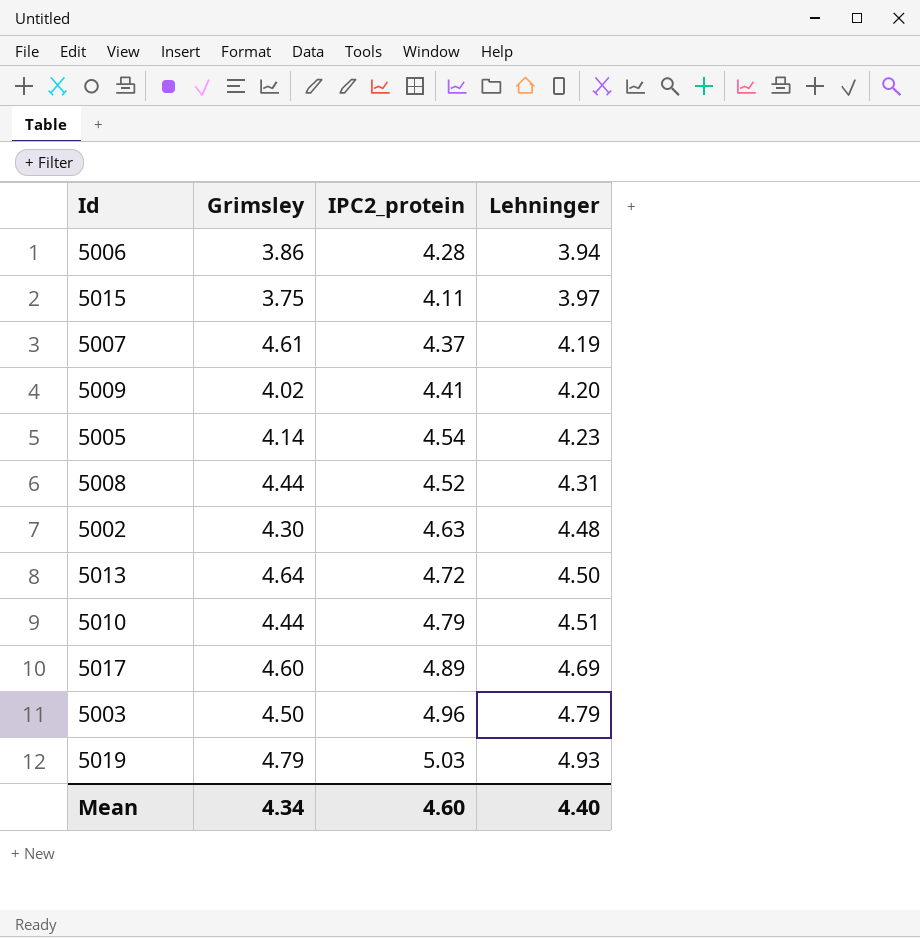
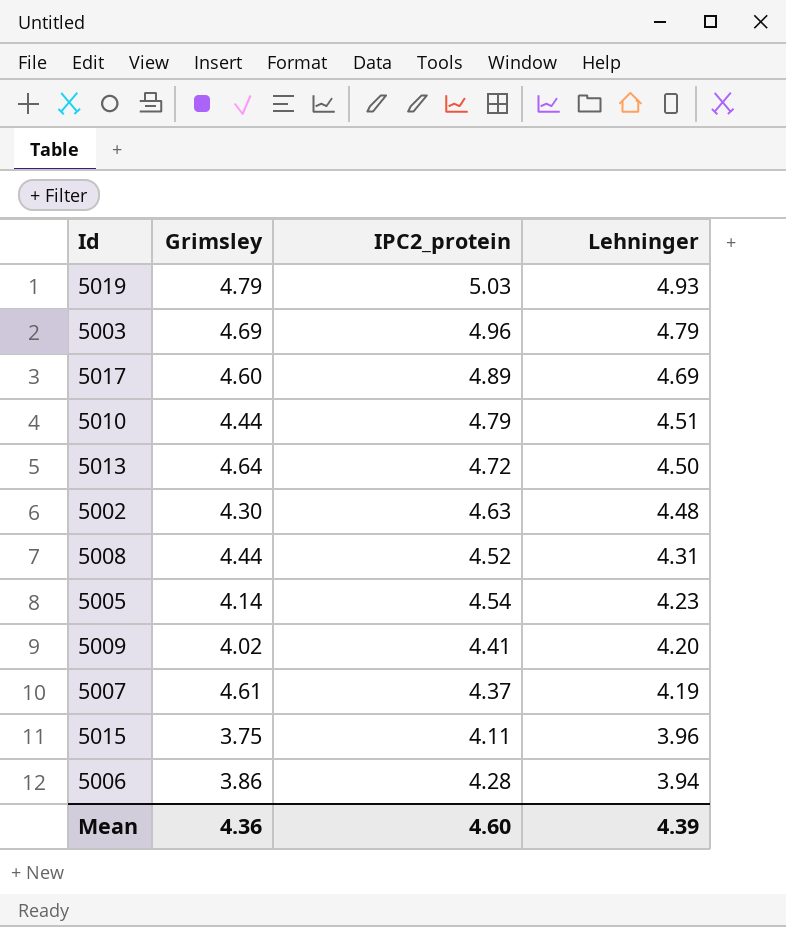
row order: Lehninger ascending -> Lehninger descending
5003 | Grimsley: 4.50 -> 4.69
5015 | Lehninger: 3.97 -> 3.96
Mean | Grimsley: 4.34 -> 4.36
Mean | Lehninger: 4.40 -> 4.39

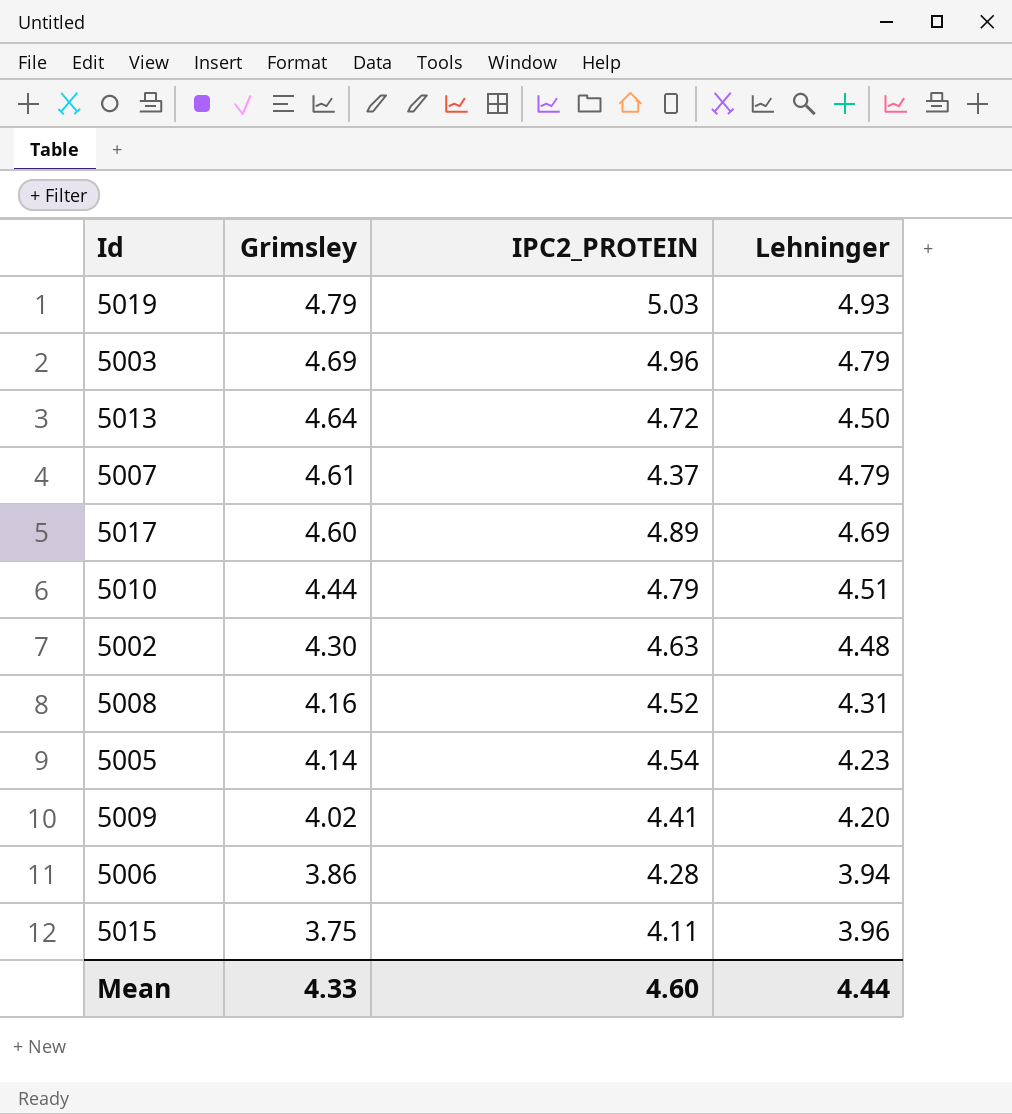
row order: Lehninger descending -> Grimsley descending
column name: IPC2_protein -> IPC2_PROTEIN
5007 | Lehninger: 4.19 -> 4.79
5008 | Grimsley: 4.44 -> 4.16
Mean | Grimsley: 4.36 -> 4.33
Mean | Lehninger: 4.39 -> 4.44

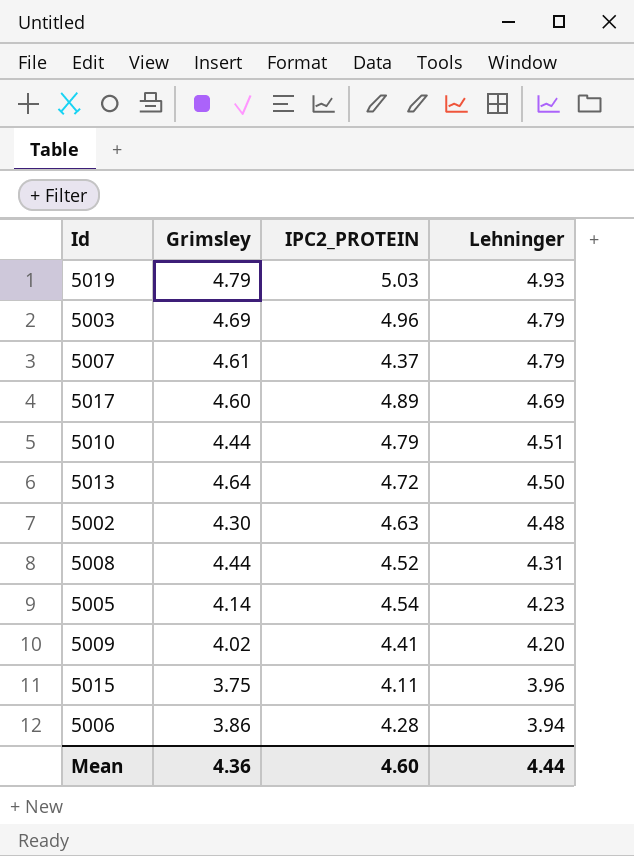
row order: Grimsley descending -> Lehninger descending
5008 | Grimsley: 4.16 -> 4.44
Mean | Grimsley: 4.33 -> 4.36

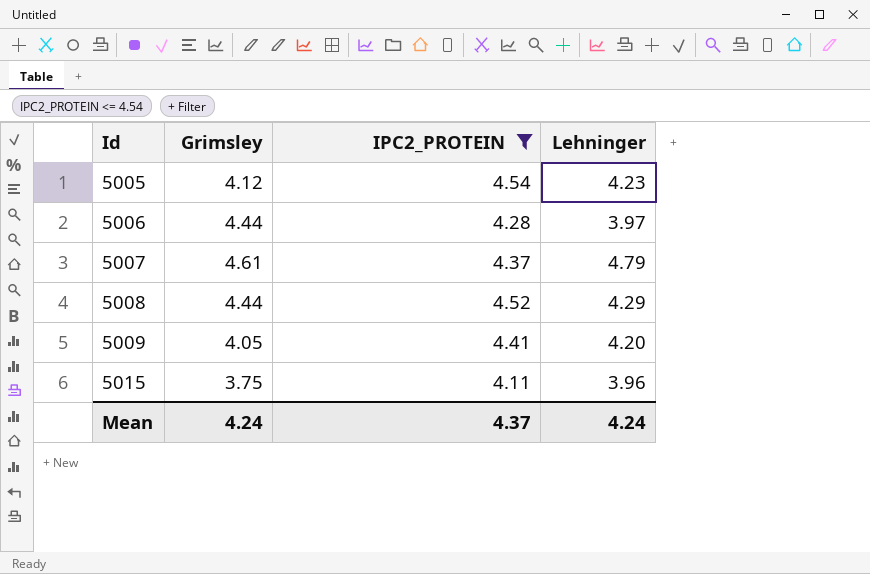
filter: none -> IPC2_PROTEIN <= 4.54
row order: Lehninger descending -> Id ascending
5005 | Grimsley: 4.14 -> 4.12
5006 | Grimsley: 3.86 -> 4.44
5006 | Lehninger: 3.94 -> 3.97
5008 | Lehninger: 4.31 -> 4.29
5009 | Grimsley: 4.02 -> 4.05
Mean | Grimsley: 4.36 -> 4.24
Mean | IPC2_PROTEIN: 4.60 -> 4.37
Mean | Lehninger: 4.44 -> 4.24

